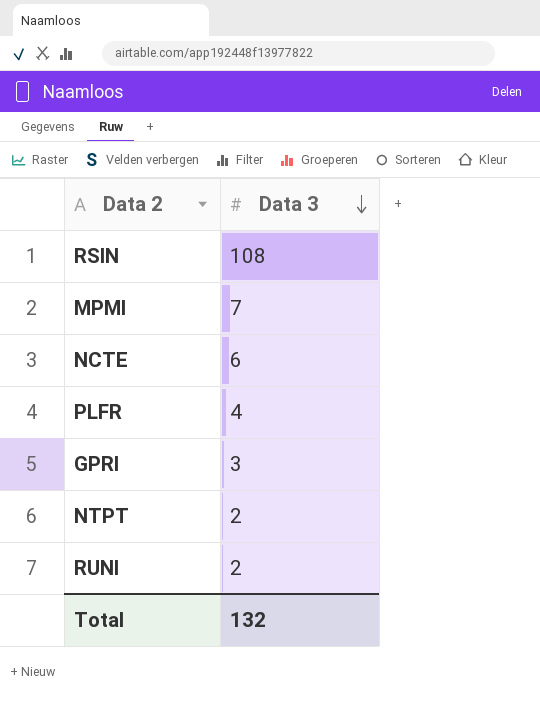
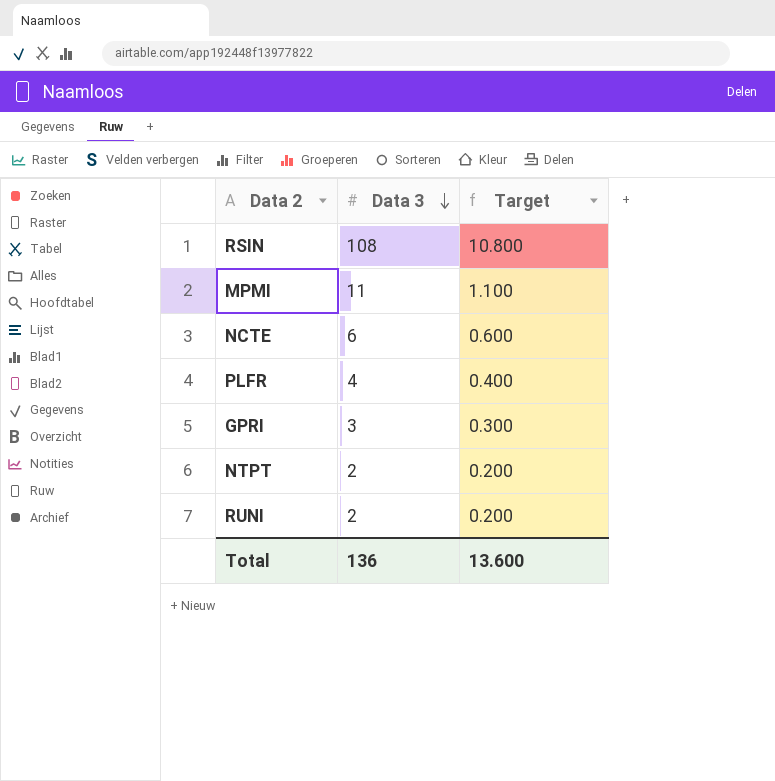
column Target | formula: none -> [Data 3] * 0.1
MPMI | Data 3: 7 -> 11
Total | Data 3: 132 -> 136

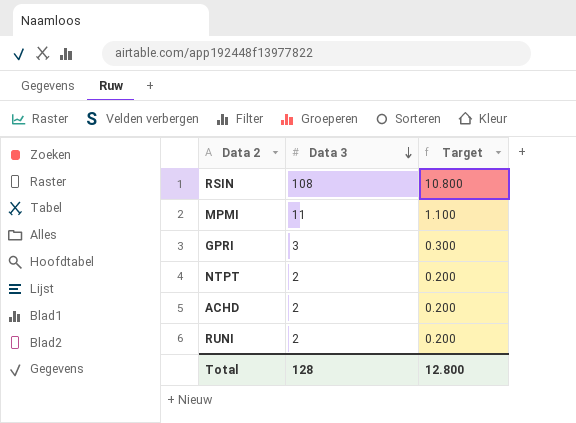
row NCTE: 6 | 0.600 -> none
row PLFR: 4 | 0.400 -> none
row ACHD: none -> 2 | 0.200
Total | Data 3: 136 -> 128
Total | Target: 13.600 -> 12.800

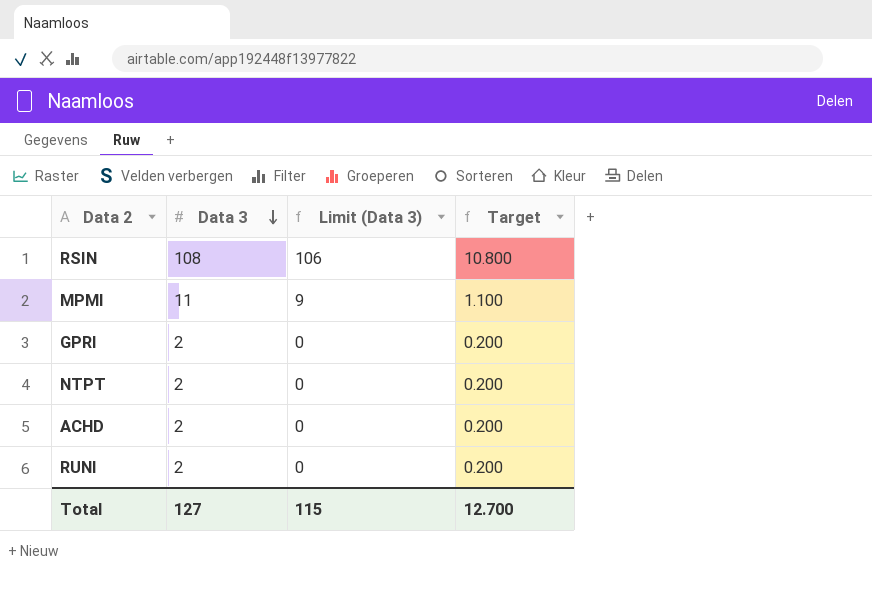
column Limit (Data 3) | formula: none -> [Data 3] - 2
GPRI | Data 3: 3 -> 2
GPRI | Target: 0.300 -> 0.200
Total | Data 3: 128 -> 127
Total | Target: 12.800 -> 12.700

